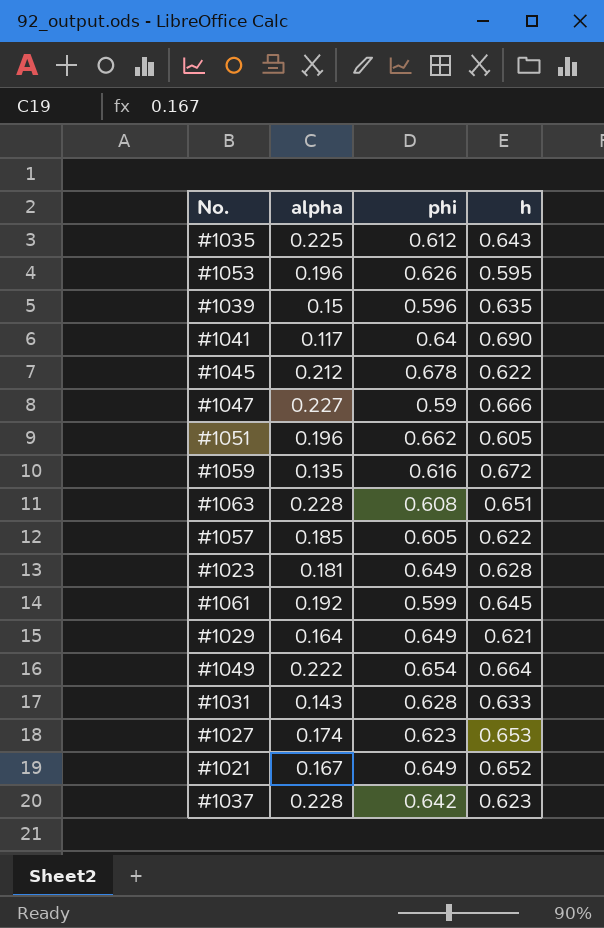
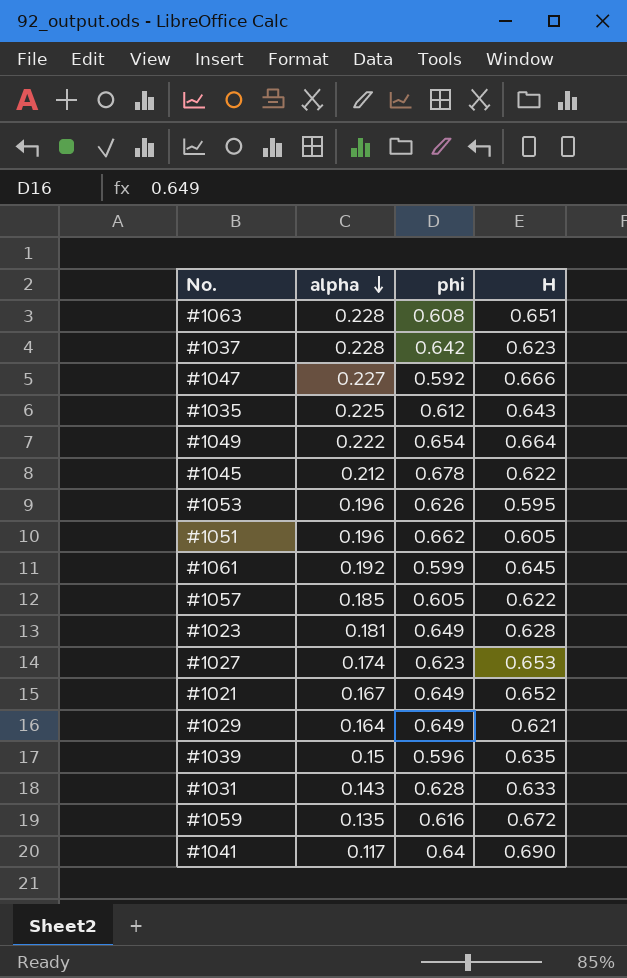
row order: none -> alpha descending
column name: h -> H
#1047 | phi: 0.59 -> 0.592

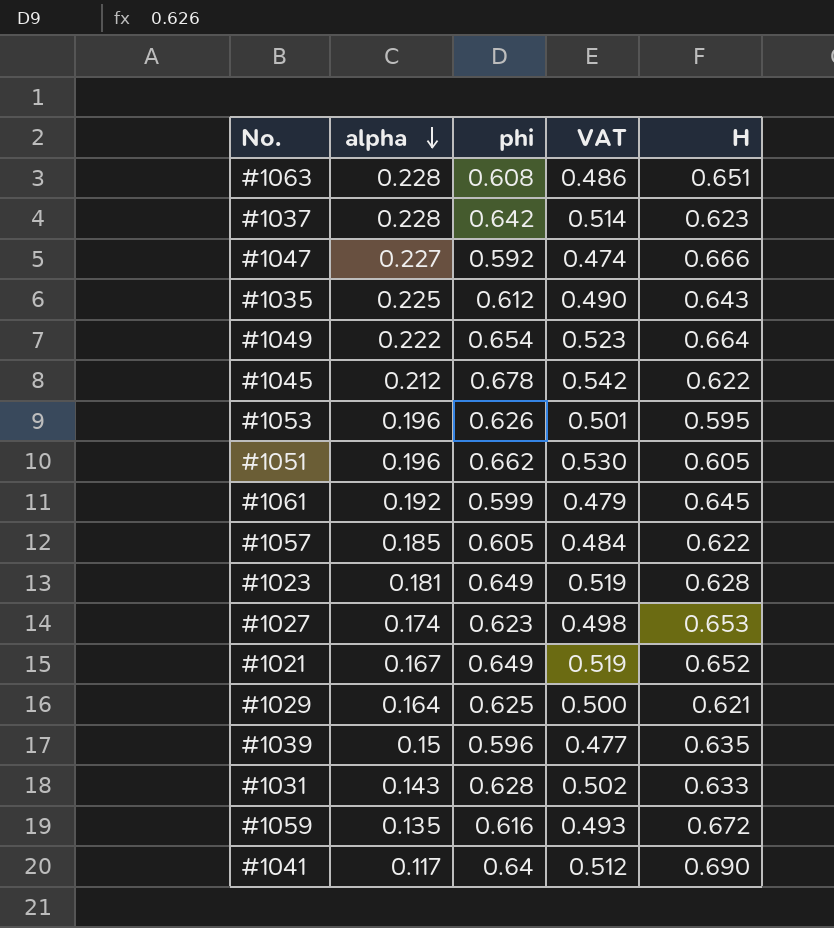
column VAT | formula: none -> [phi] * 0.8
#1029 | phi: 0.649 -> 0.625

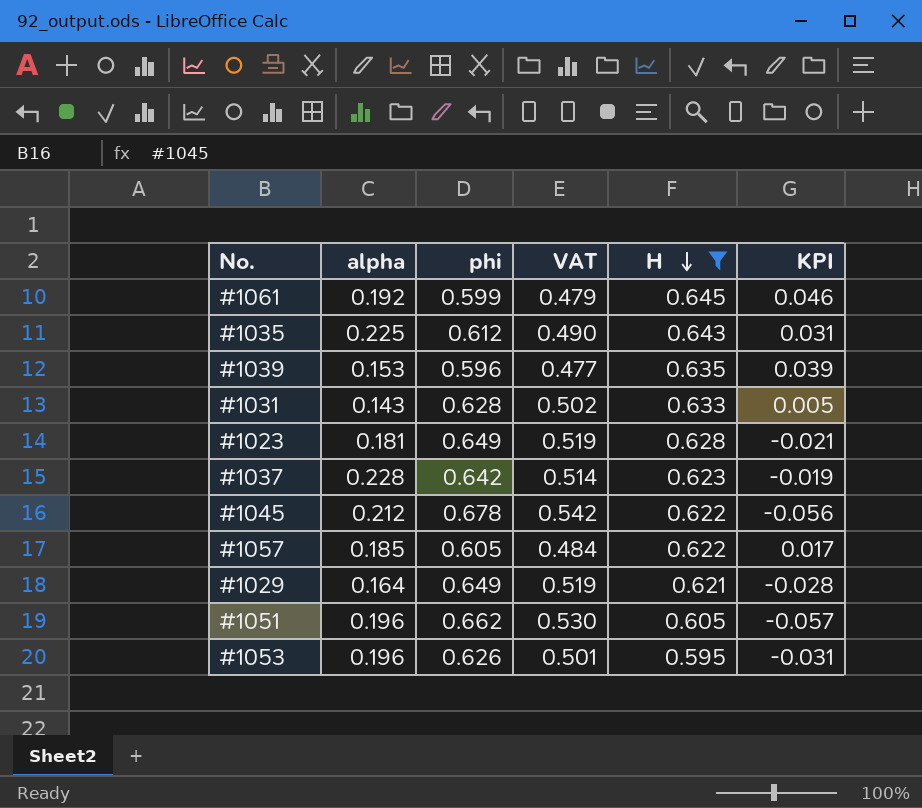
filter: none -> H <= 0.645
row order: alpha descending -> H descending
column KPI | formula: none -> [H] - [phi]
#1039 | alpha: 0.15 -> 0.153
#1029 | phi: 0.625 -> 0.649
#1029 | VAT: 0.500 -> 0.519

